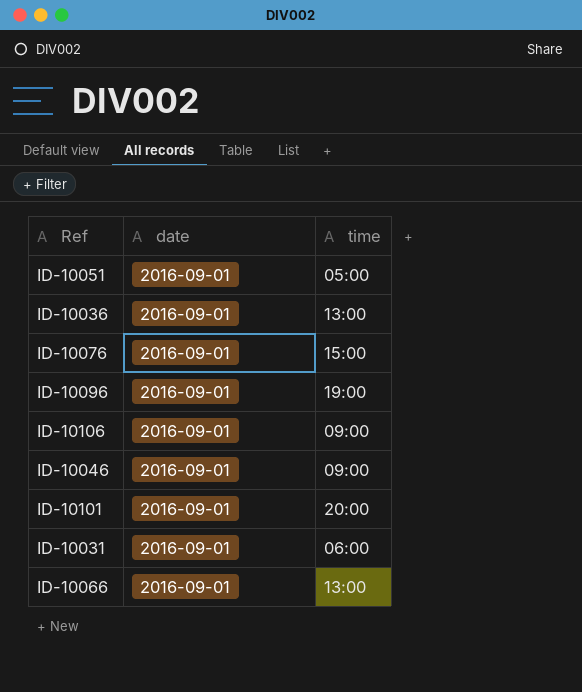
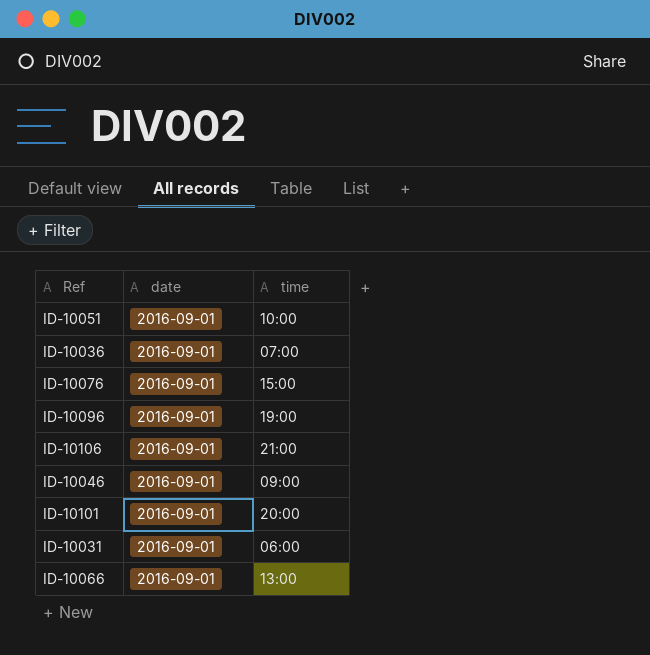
ID-10051 | time: 05:00 -> 10:00
ID-10036 | time: 13:00 -> 07:00
ID-10106 | time: 09:00 -> 21:00

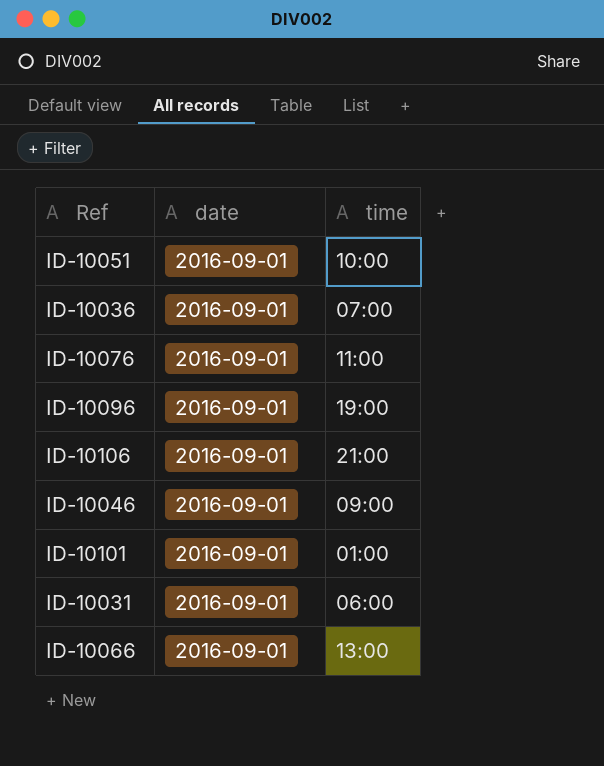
ID-10076 | time: 15:00 -> 11:00
ID-10101 | time: 20:00 -> 01:00

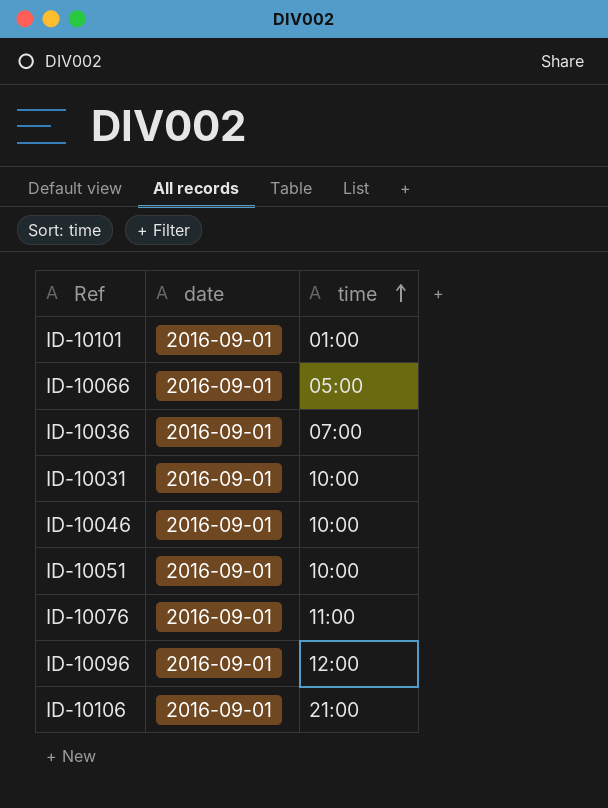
row order: none -> time ascending
ID-10066 | time: 13:00 -> 05:00
ID-10031 | time: 06:00 -> 10:00
ID-10046 | time: 09:00 -> 10:00
ID-10096 | time: 19:00 -> 12:00

